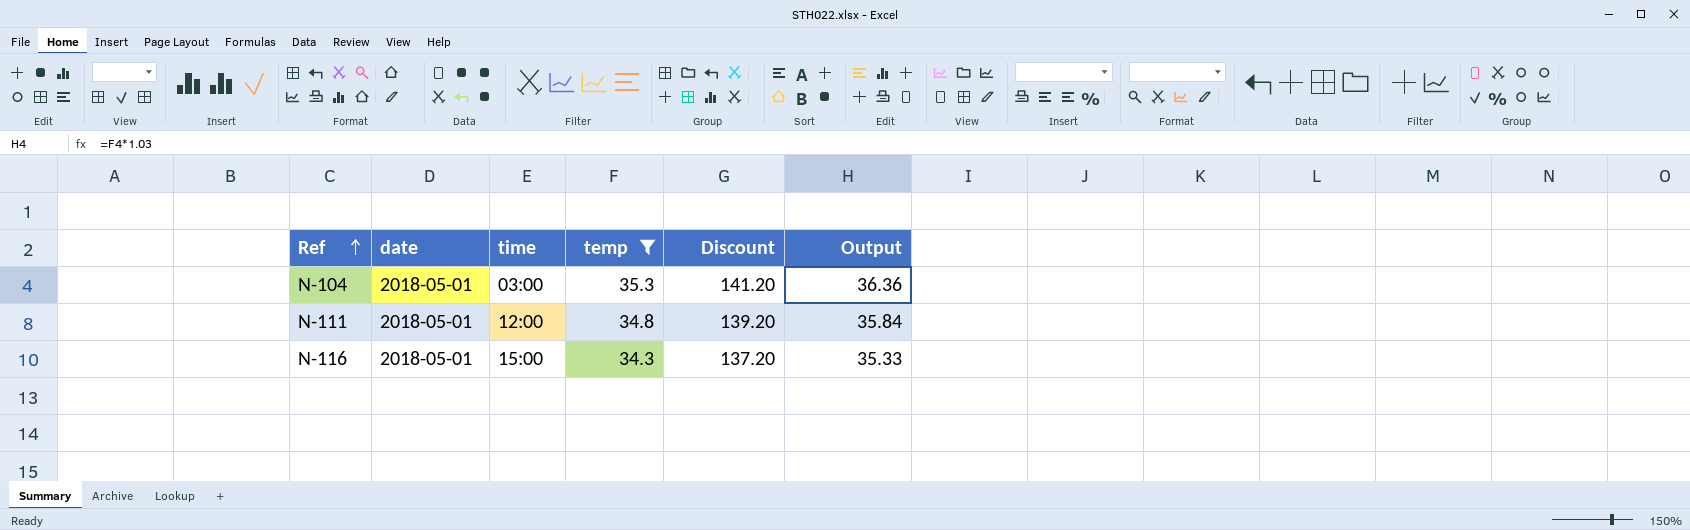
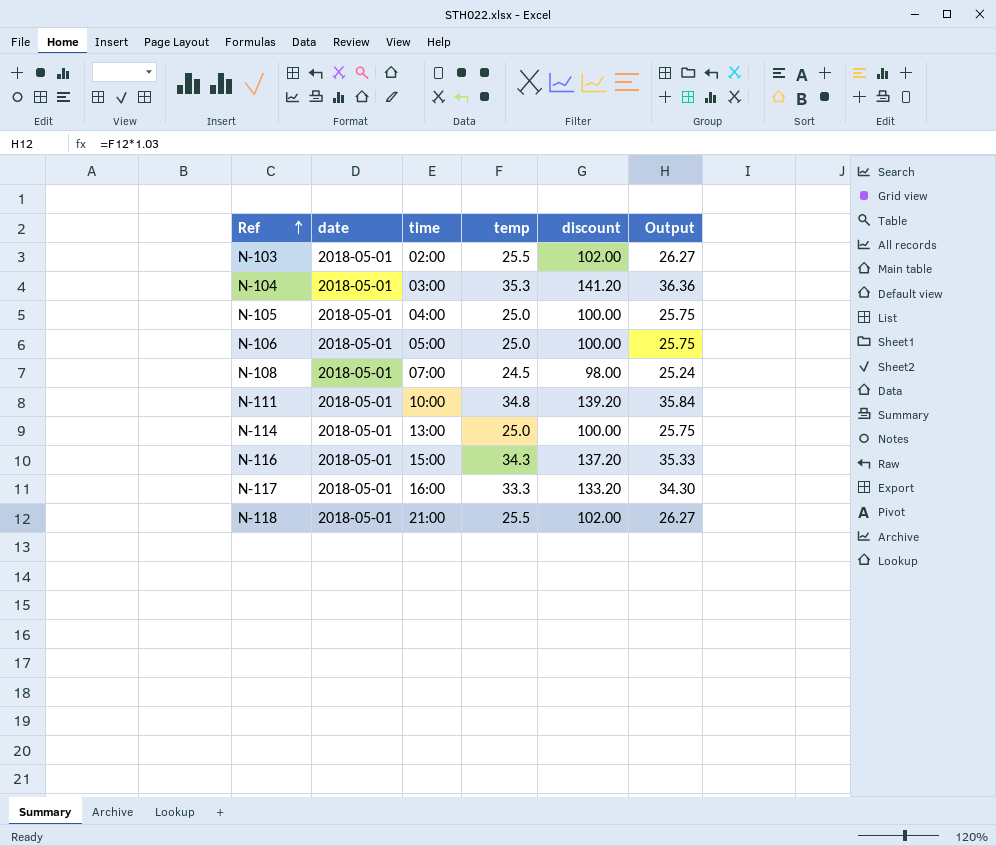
filter: temp >= 34.3 -> none
column name: Discount -> discount
N-111 | time: 12:00 -> 10:00

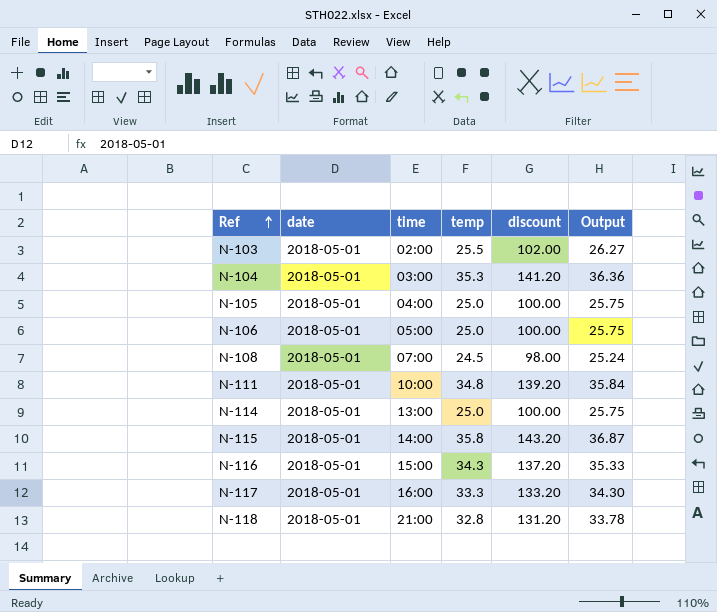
row N-115: none -> 2018-05-01 | 14:00 | 35.8 | 143.20 | 36.87
N-118 | temp: 25.5 -> 32.8
N-118 | discount: 102.00 -> 131.20
N-118 | Output: 26.27 -> 33.78

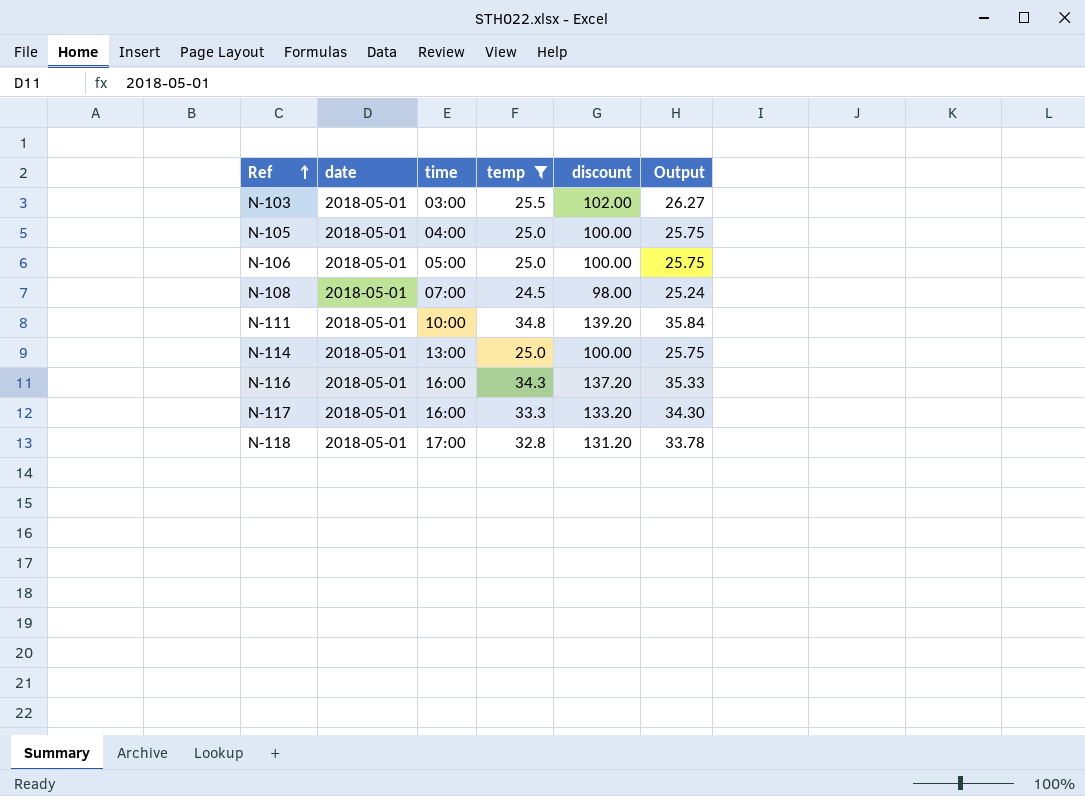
filter: none -> temp <= 34.8
N-103 | time: 02:00 -> 03:00
N-116 | time: 15:00 -> 16:00
N-118 | time: 21:00 -> 17:00

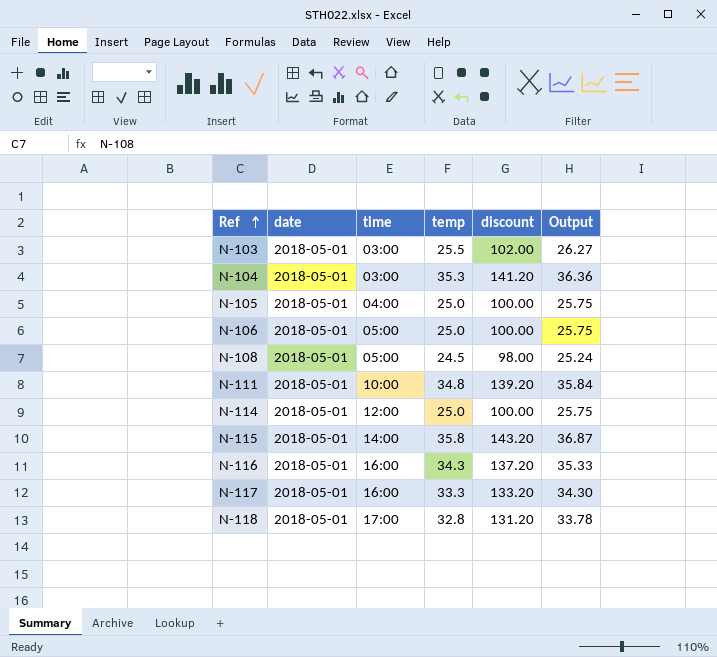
filter: temp <= 34.8 -> none
N-108 | time: 07:00 -> 05:00
N-114 | time: 13:00 -> 12:00

